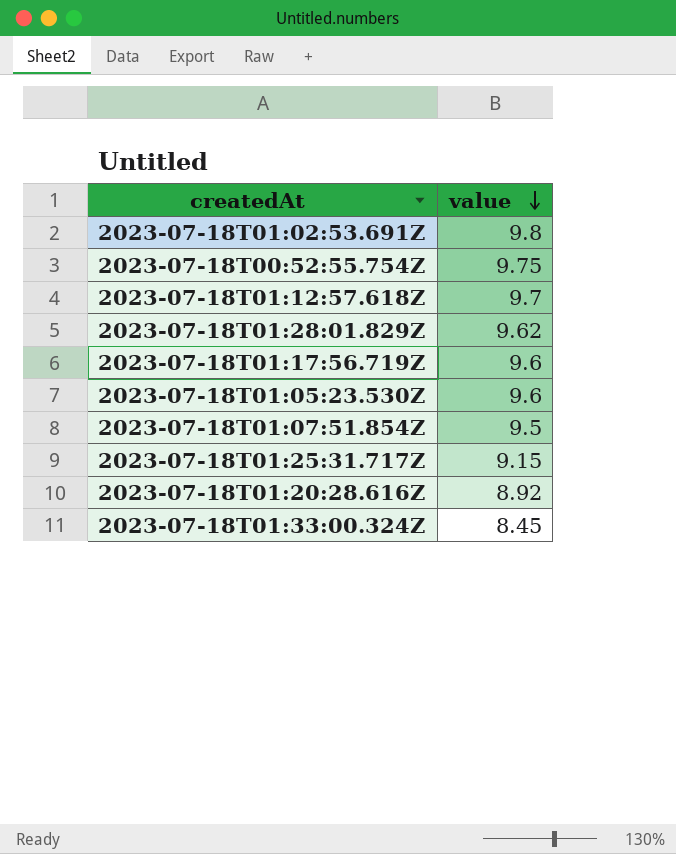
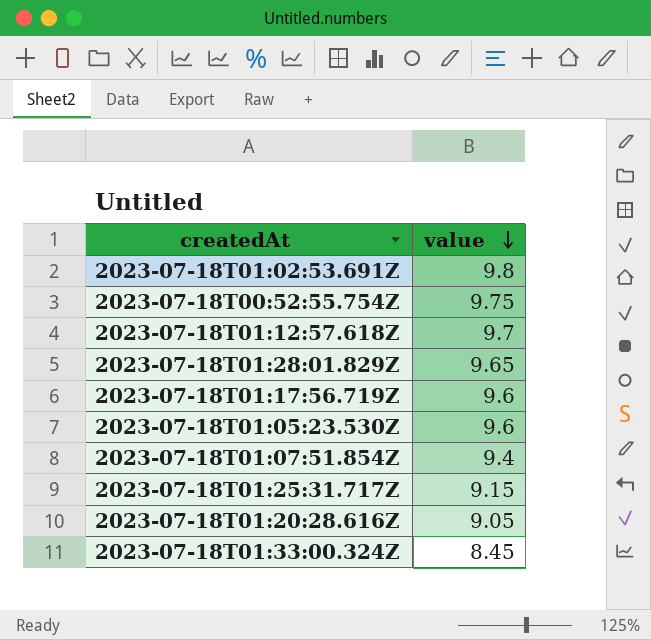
2023-07-18T01:28:01.829Z | value: 9.62 -> 9.65
2023-07-18T01:07:51.854Z | value: 9.5 -> 9.4
2023-07-18T01:20:28.616Z | value: 8.92 -> 9.05

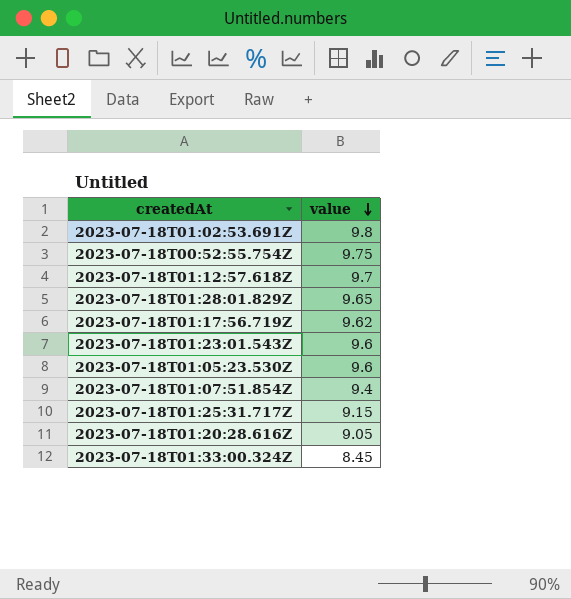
2023-07-18T01:17:56.719Z | value: 9.6 -> 9.62
row 2023-07-18T01:23:01.543Z: none -> 9.6

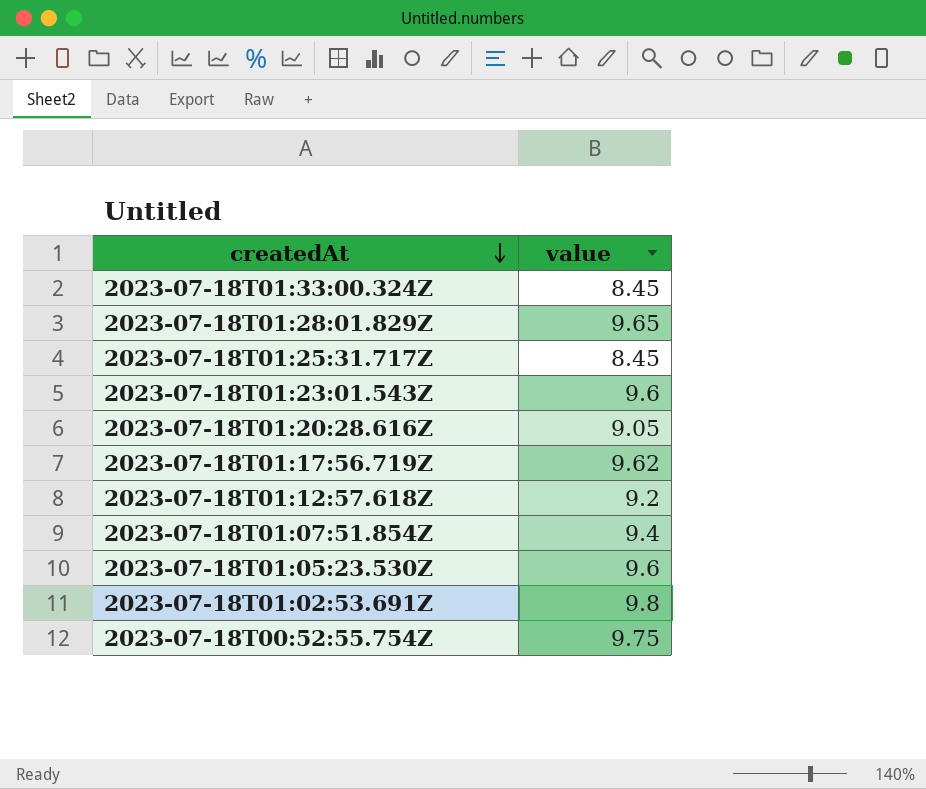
row order: value descending -> createdAt descending
2023-07-18T01:25:31.717Z | value: 9.15 -> 8.45
2023-07-18T01:12:57.618Z | value: 9.7 -> 9.2

